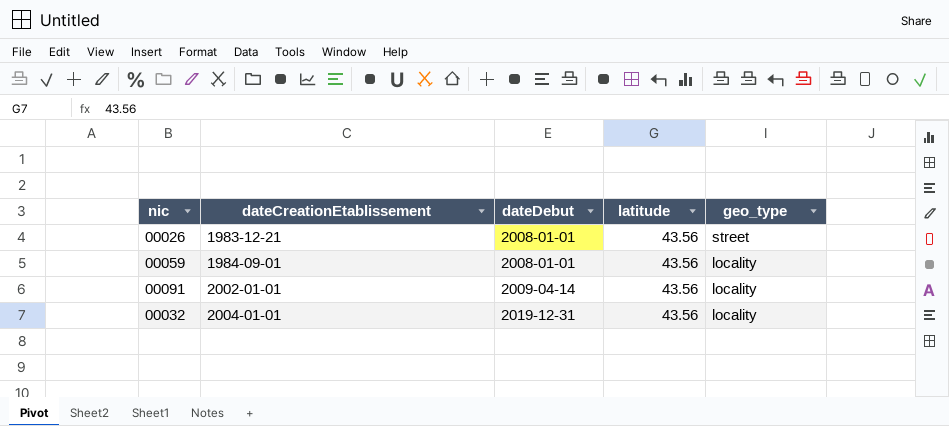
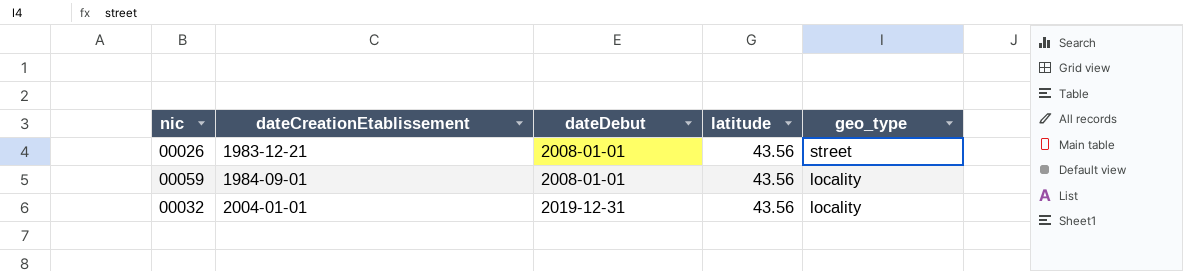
row 00091: 2002-01-01 | 2009-04-14 | 43.56 | locality -> none

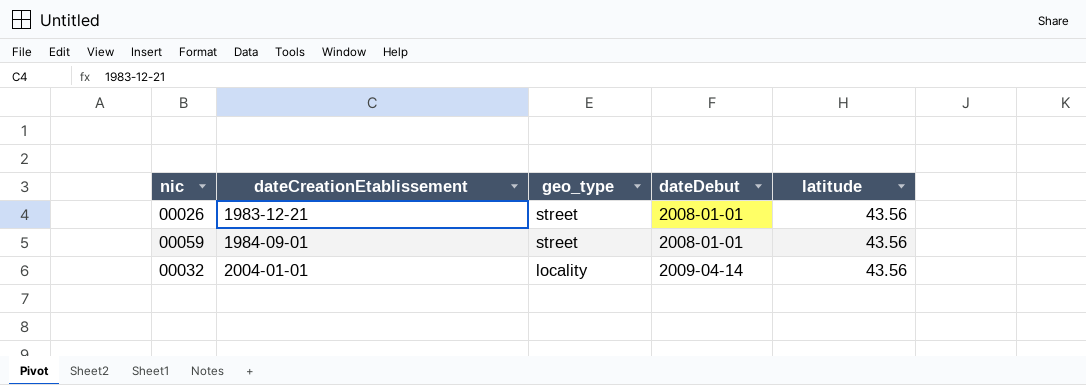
column geo_type | position: 5 -> 3
00059 | geo_type: locality -> street
00032 | dateDebut: 2019-12-31 -> 2009-04-14

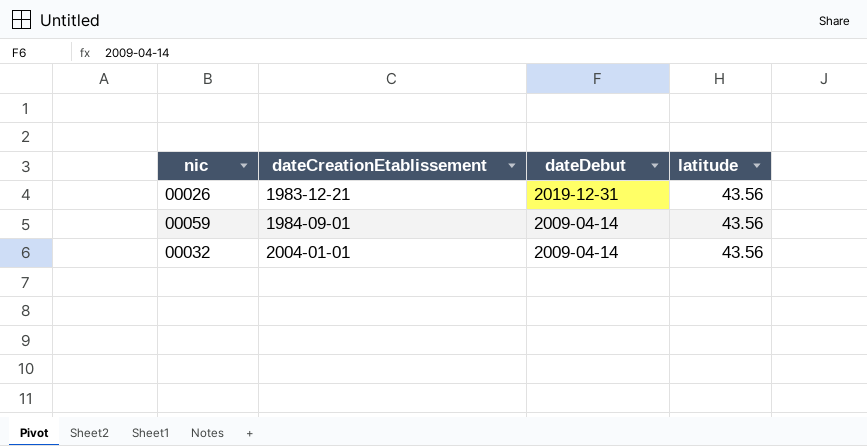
column geo_type | position: 3 -> none
00026 | dateDebut: 2008-01-01 -> 2019-12-31
00059 | dateDebut: 2008-01-01 -> 2009-04-14

